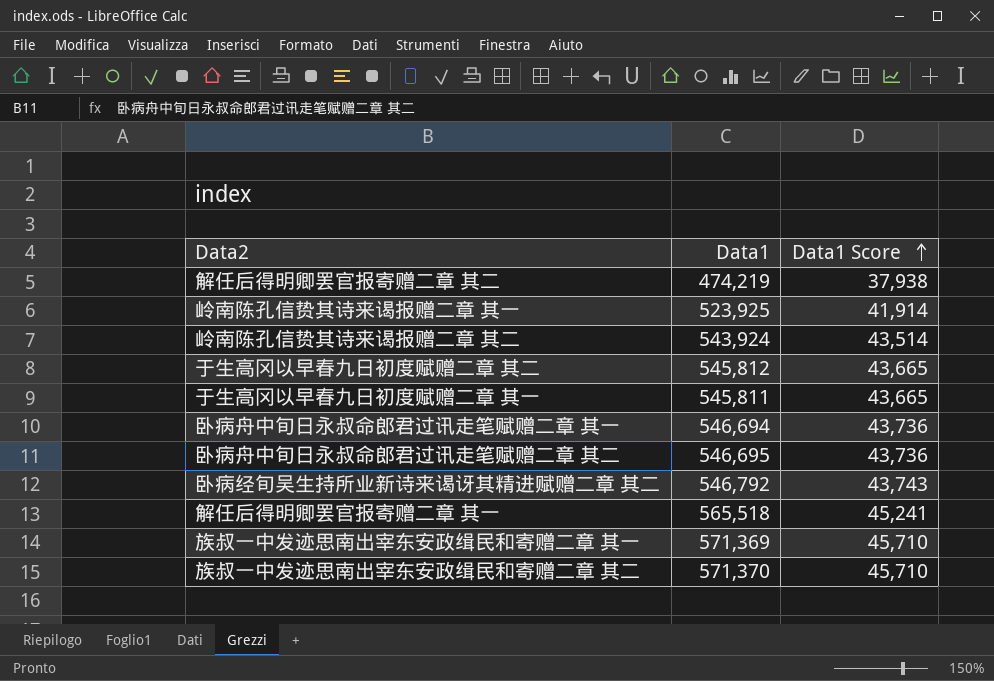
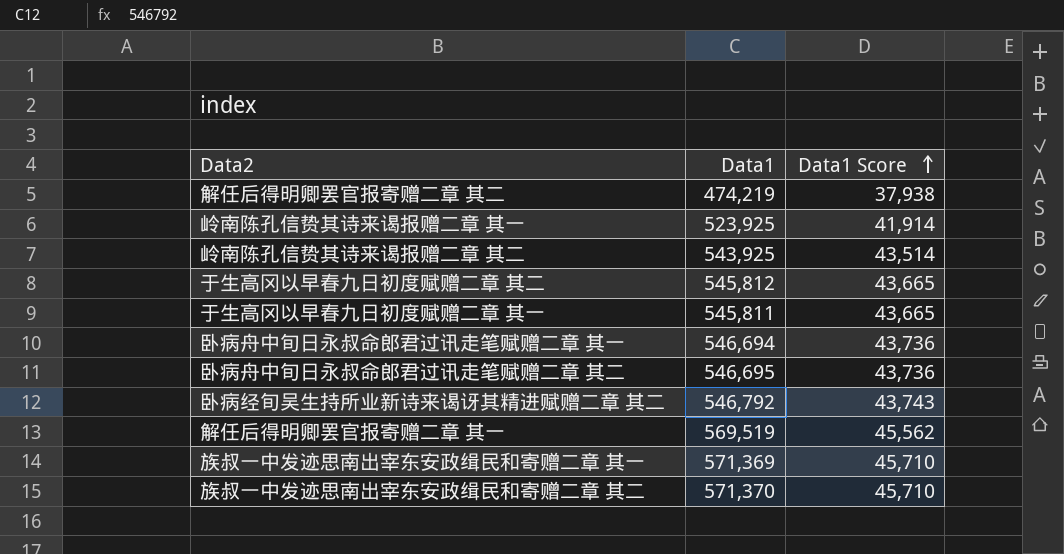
岭南陈孔信贽其诗来谒报赠二章 其二 | Data1: 543,924 -> 543,925
解任后得明卿罢官报寄赠二章 其一 | Data1: 565,518 -> 569,519
解任后得明卿罢官报寄赠二章 其一 | Data1 Score: 45,241 -> 45,562

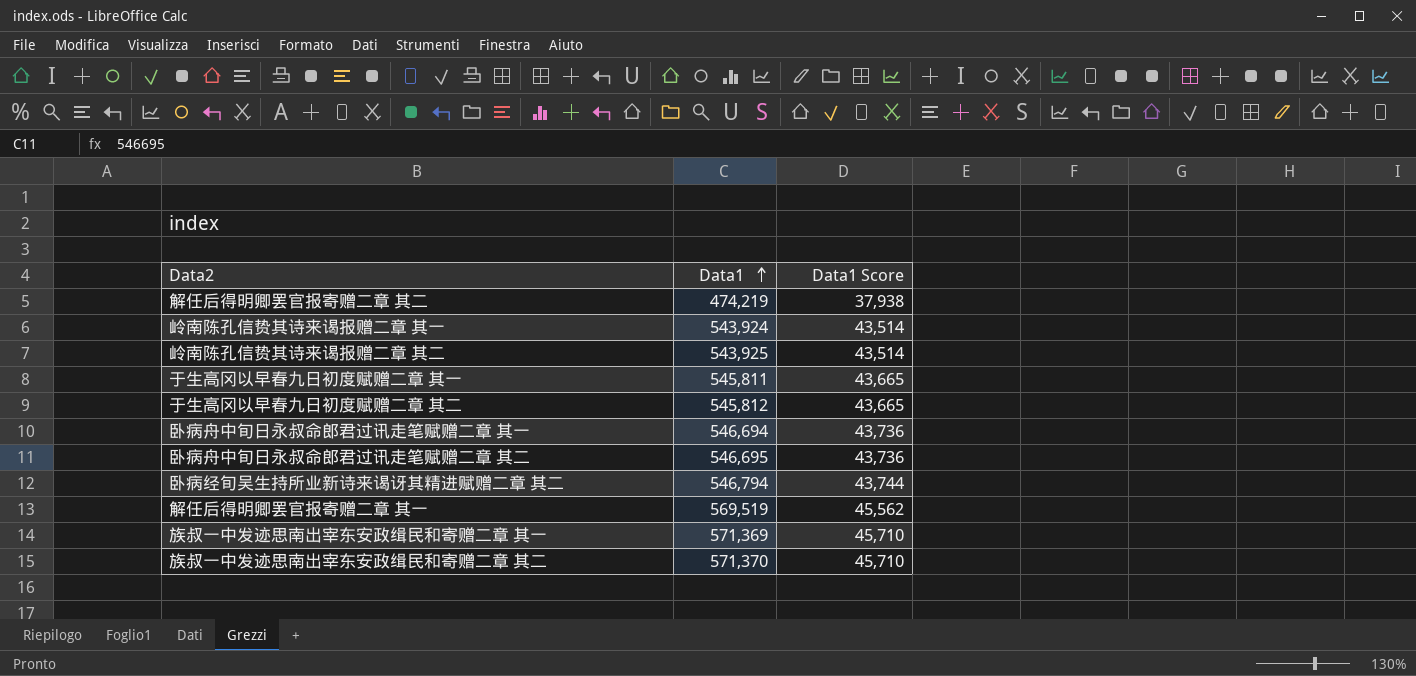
row order: Data1 Score ascending -> Data1 ascending
岭南陈孔信贽其诗来谒报赠二章 其一 | Data1: 523,925 -> 543,924
岭南陈孔信贽其诗来谒报赠二章 其一 | Data1 Score: 41,914 -> 43,514
卧病经旬吴生持所业新诗来谒讶其精进赋赠二章 其二 | Data1: 546,792 -> 546,794
卧病经旬吴生持所业新诗来谒讶其精进赋赠二章 其二 | Data1 Score: 43,743 -> 43,744

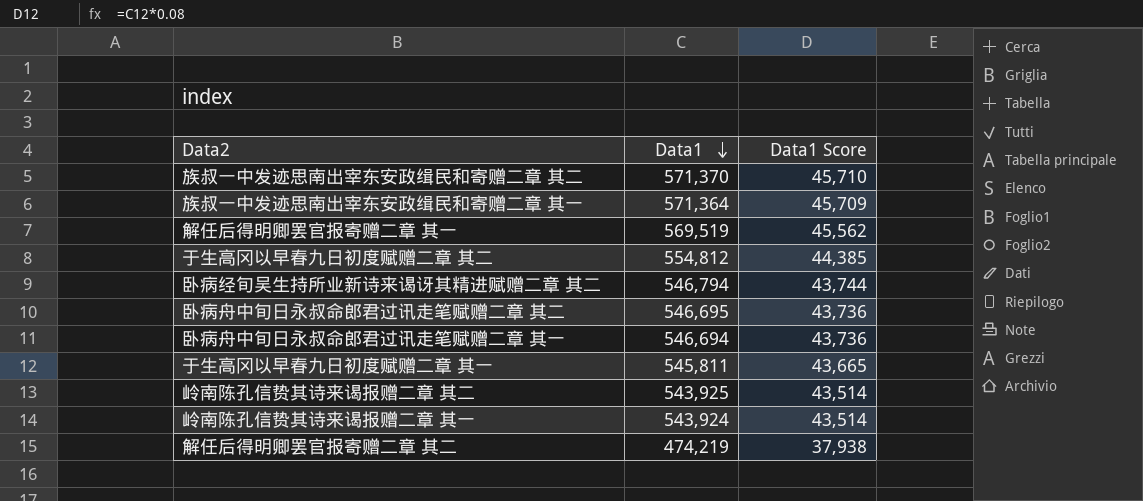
row order: Data1 ascending -> Data1 descending
族叔一中发迹思南出宰东安政缉民和寄赠二章 其一 | Data1: 571,369 -> 571,364
族叔一中发迹思南出宰东安政缉民和寄赠二章 其一 | Data1 Score: 45,710 -> 45,709
于生高冈以早春九日初度赋赠二章 其二 | Data1: 545,812 -> 554,812
于生高冈以早春九日初度赋赠二章 其二 | Data1 Score: 43,665 -> 44,385

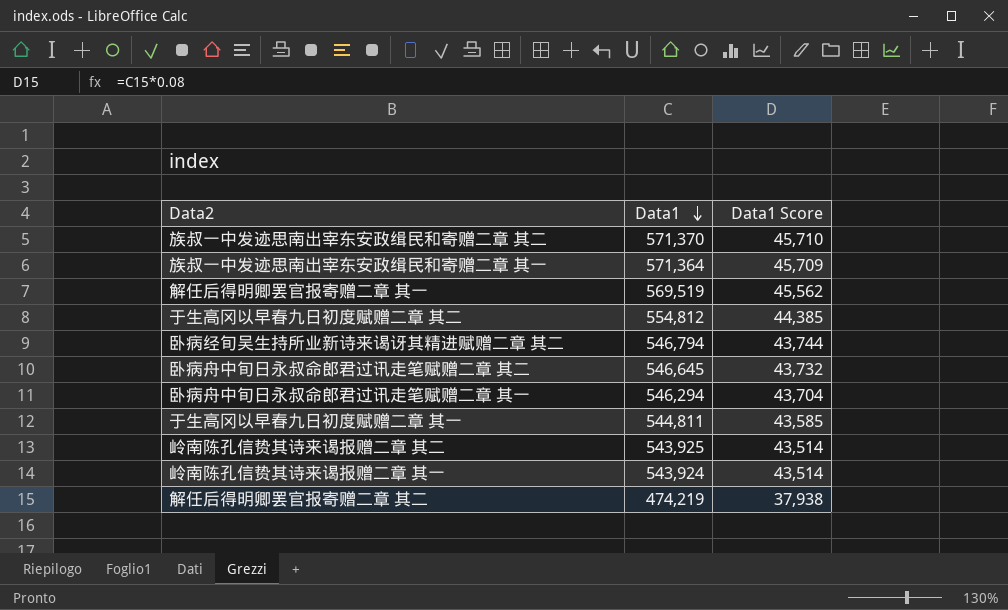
卧病舟中旬日永叔命郎君过讯走笔赋赠二章 其二 | Data1: 546,695 -> 546,645
卧病舟中旬日永叔命郎君过讯走笔赋赠二章 其二 | Data1 Score: 43,736 -> 43,732
卧病舟中旬日永叔命郎君过讯走笔赋赠二章 其一 | Data1: 546,694 -> 546,294
卧病舟中旬日永叔命郎君过讯走笔赋赠二章 其一 | Data1 Score: 43,736 -> 43,704
于生高冈以早春九日初度赋赠二章 其一 | Data1: 545,811 -> 544,811
于生高冈以早春九日初度赋赠二章 其一 | Data1 Score: 43,665 -> 43,585

